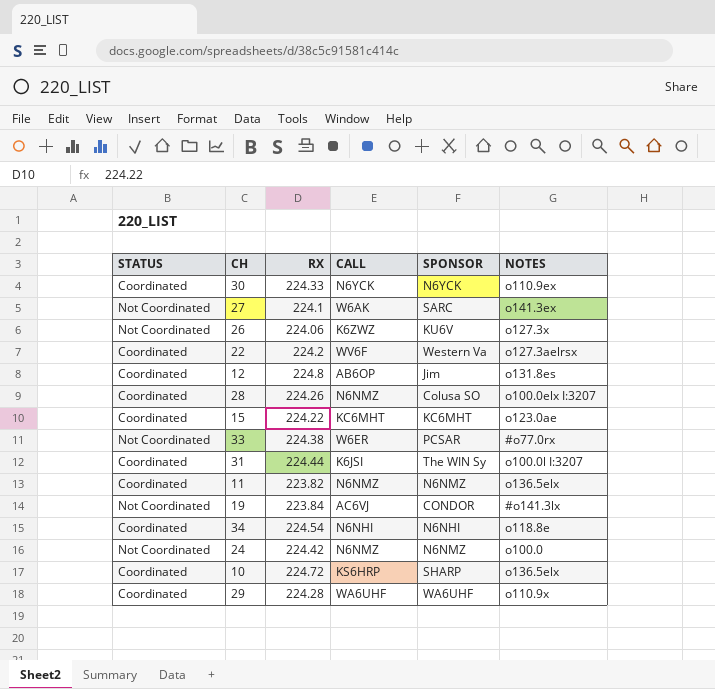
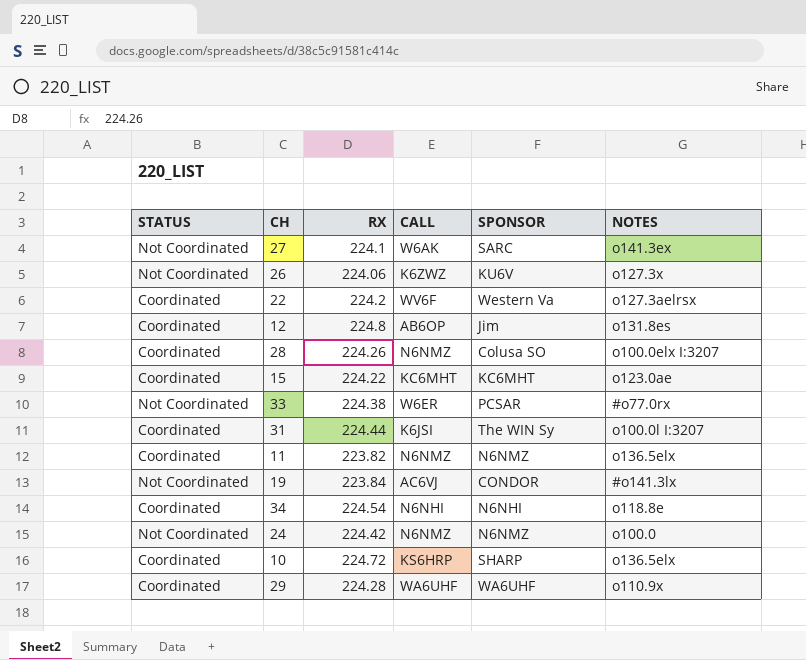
row 30: Coordinated | 224.33 | N6YCK | N6YCK | o110.9ex -> none

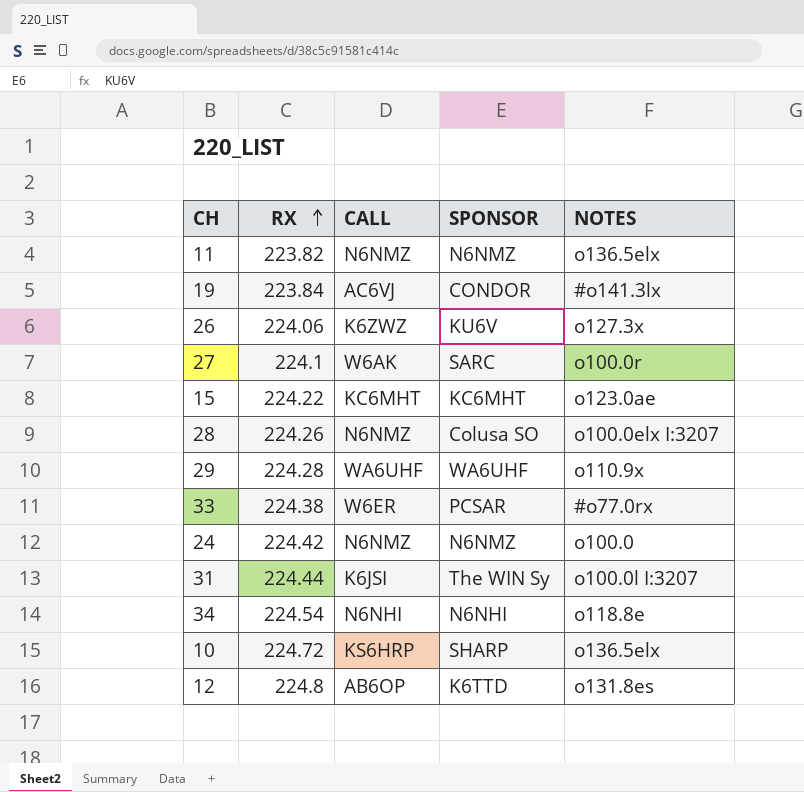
row order: none -> RX ascending
column STATUS | position: 1 -> none
row 22: Coordinated | 224.2 | WV6F | Western Va | o127.3aelrsx -> none
27 | NOTES: o141.3ex -> o100.0r
12 | SPONSOR: Jim -> K6TTD

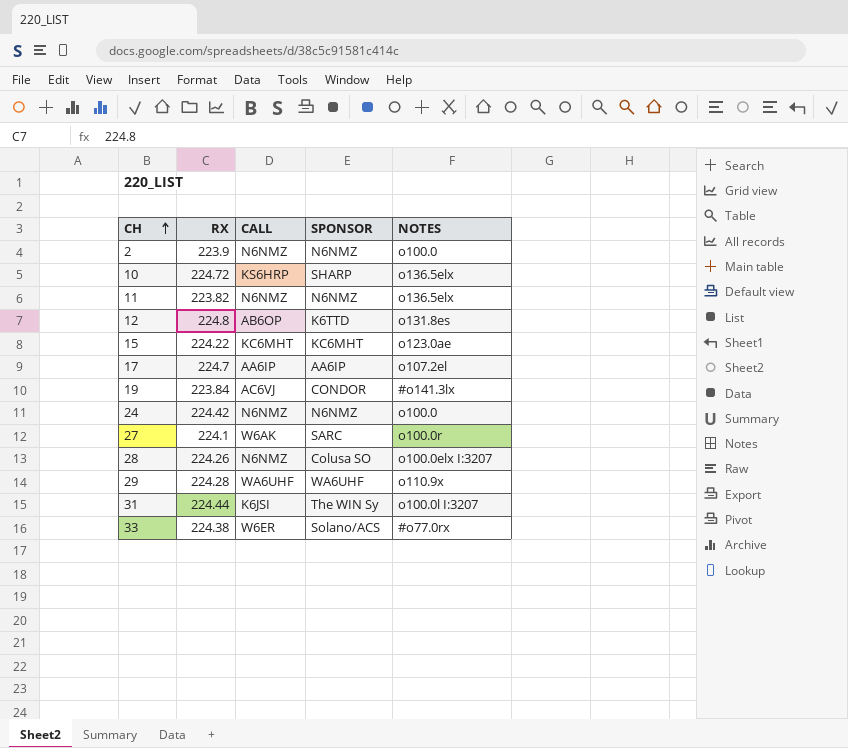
row order: RX ascending -> CH ascending
row 26: 224.06 | K6ZWZ | KU6V | o127.3x -> none
row 34: 224.54 | N6NHI | N6NHI | o118.8e -> none
row 2: none -> 223.9 | N6NMZ | N6NMZ | o100.0
row 17: none -> 224.7 | AA6IP | AA6IP | o107.2el
33 | SPONSOR: PCSAR -> Solano/ACS

